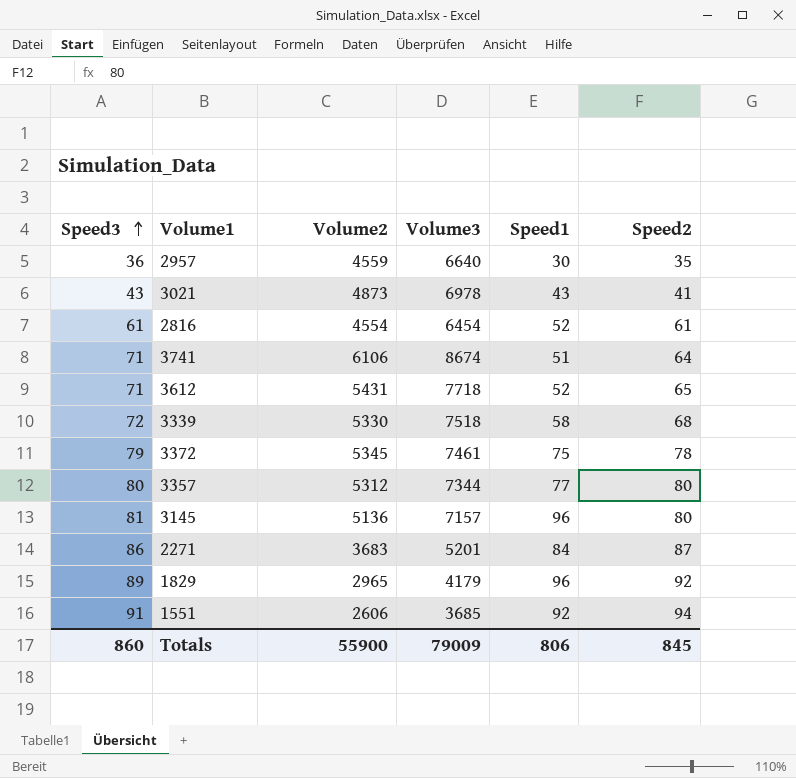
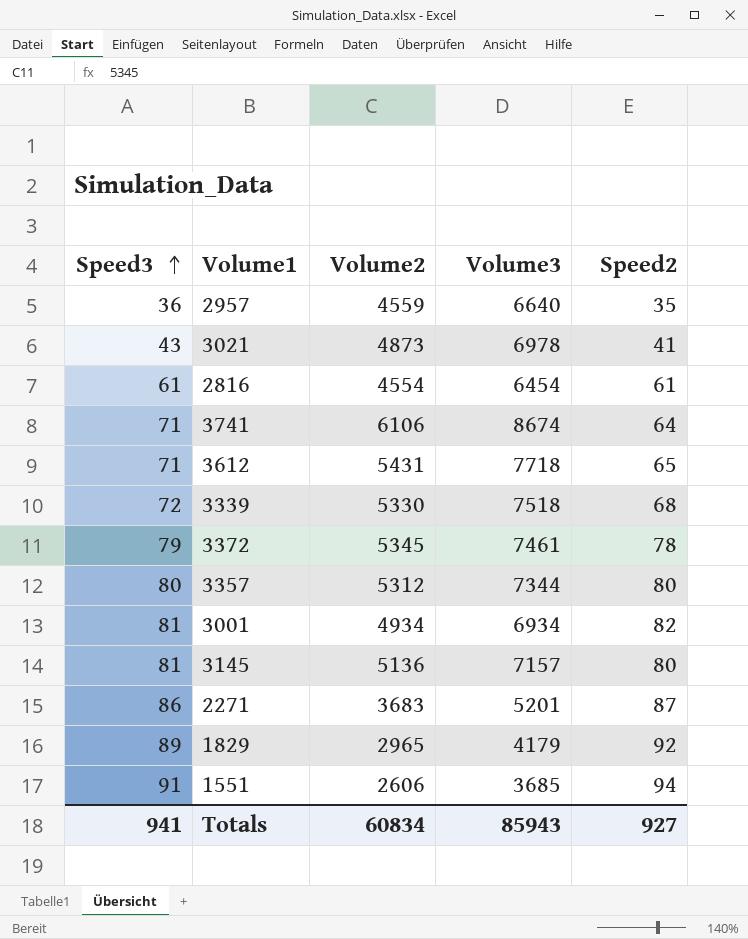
column Speed1 | position: 5 -> none
row 3001: none -> 81 | 4934 | 6934 | 82
Totals | Speed3: 860 -> 941
Totals | Volume2: 55900 -> 60834
Totals | Volume3: 79009 -> 85943
Totals | Speed2: 845 -> 927

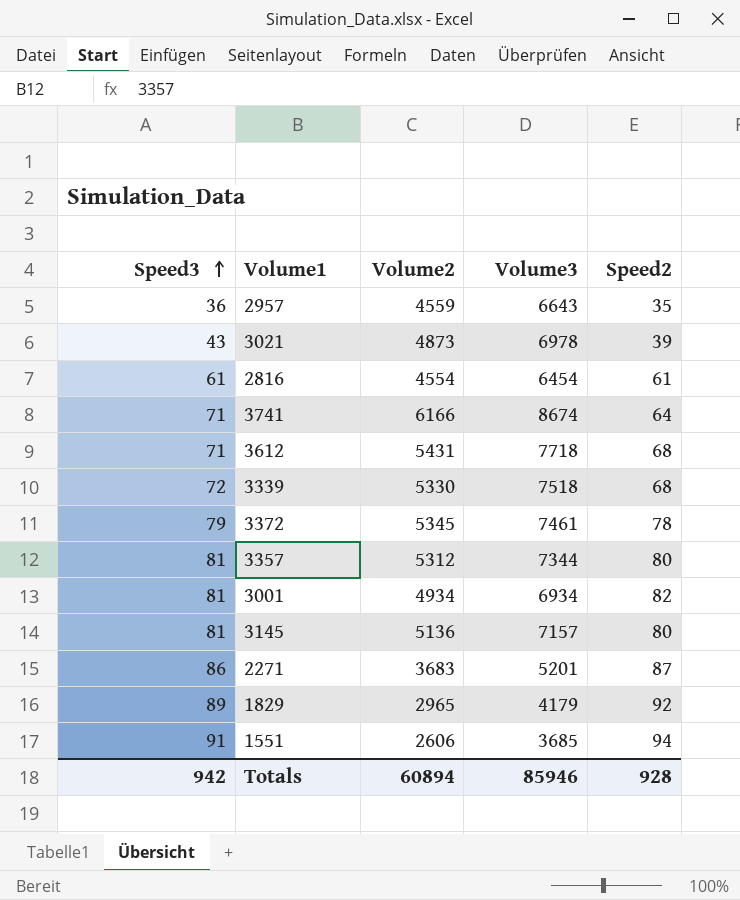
2957 | Volume3: 6640 -> 6643
3021 | Speed2: 41 -> 39
3741 | Volume2: 6106 -> 6166
3612 | Speed2: 65 -> 68
3357 | Speed3: 80 -> 81
Totals | Speed3: 941 -> 942
Totals | Volume2: 60834 -> 60894
Totals | Volume3: 85943 -> 85946
Totals | Speed2: 927 -> 928

